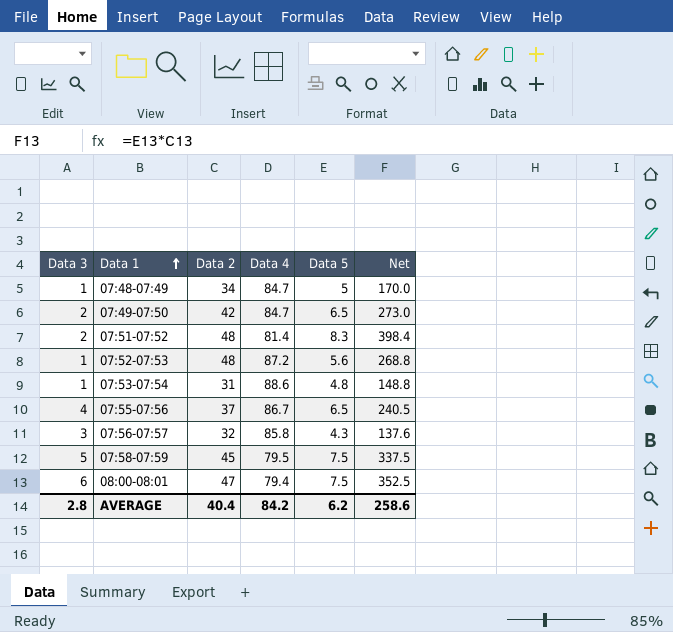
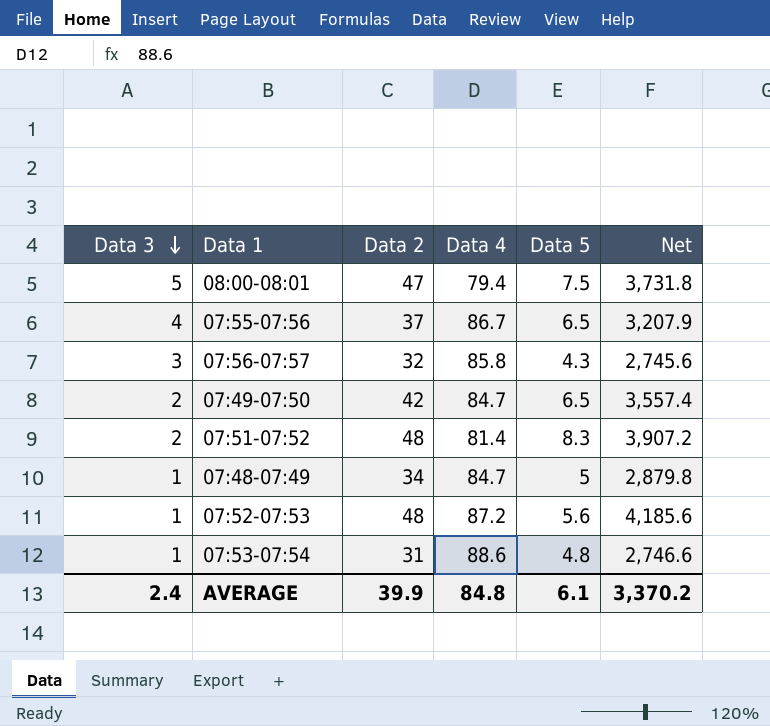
row order: Data 1 ascending -> Data 3 descending
column Net | formula: [Data 2] * [Data 5] -> [Data 2] * [Data 4]
row 07:58-07:59: 5 | 45 | 79.5 | 7.5 | 337.5 -> none
08:00-08:01 | Data 3: 6 -> 5
AVERAGE | Data 3: 2.8 -> 2.4
AVERAGE | Data 2: 40.4 -> 39.9
AVERAGE | Data 4: 84.2 -> 84.8
AVERAGE | Data 5: 6.2 -> 6.1
AVERAGE | Net: 258.6 -> 3,370.2

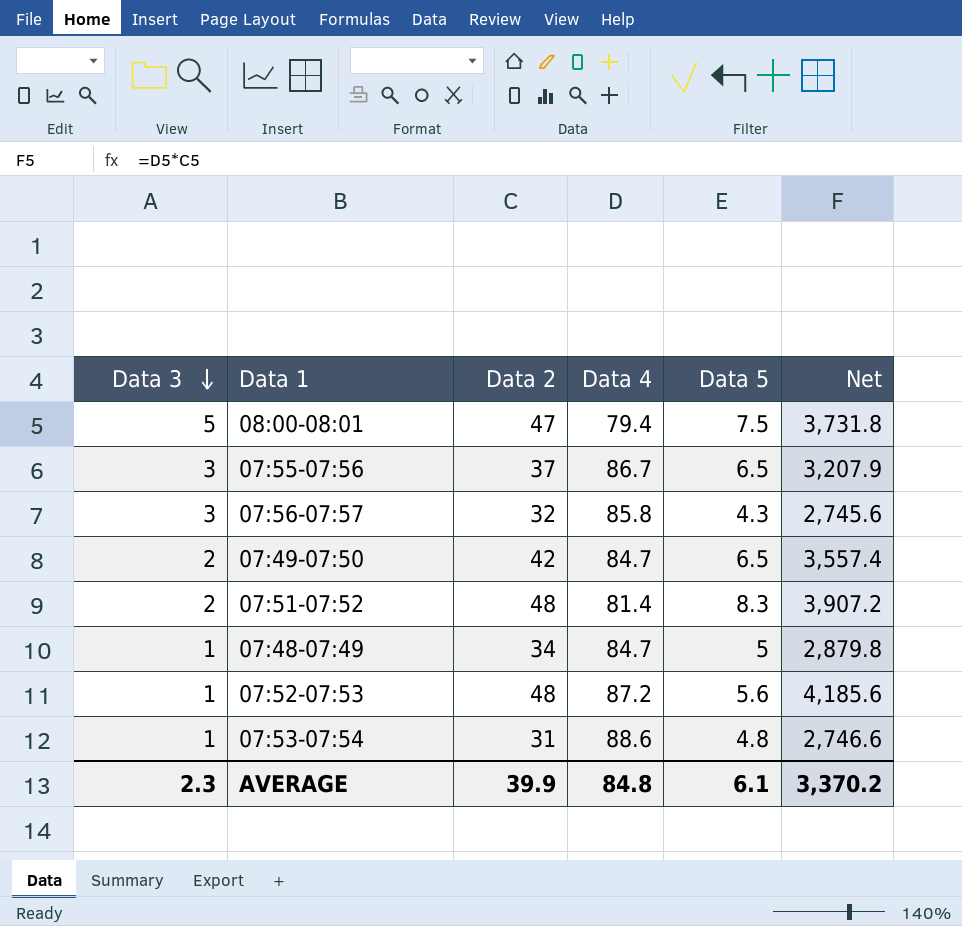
07:55-07:56 | Data 3: 4 -> 3
AVERAGE | Data 3: 2.4 -> 2.3

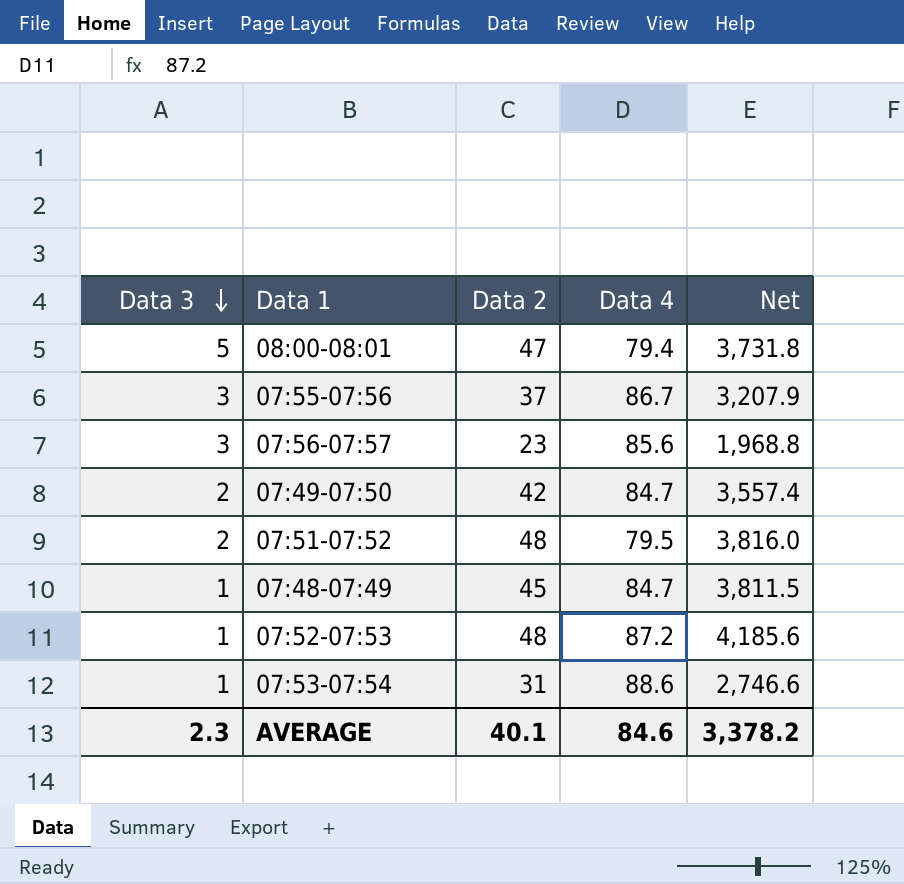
column Data 5 | position: 5 -> none
07:56-07:57 | Data 2: 32 -> 23
07:56-07:57 | Data 4: 85.8 -> 85.6
07:56-07:57 | Net: 2,745.6 -> 1,968.8
07:51-07:52 | Data 4: 81.4 -> 79.5
07:51-07:52 | Net: 3,907.2 -> 3,816.0
07:48-07:49 | Data 2: 34 -> 45
07:48-07:49 | Net: 2,879.8 -> 3,811.5
AVERAGE | Data 2: 39.9 -> 40.1
AVERAGE | Data 4: 84.8 -> 84.6
AVERAGE | Net: 3,370.2 -> 3,378.2

